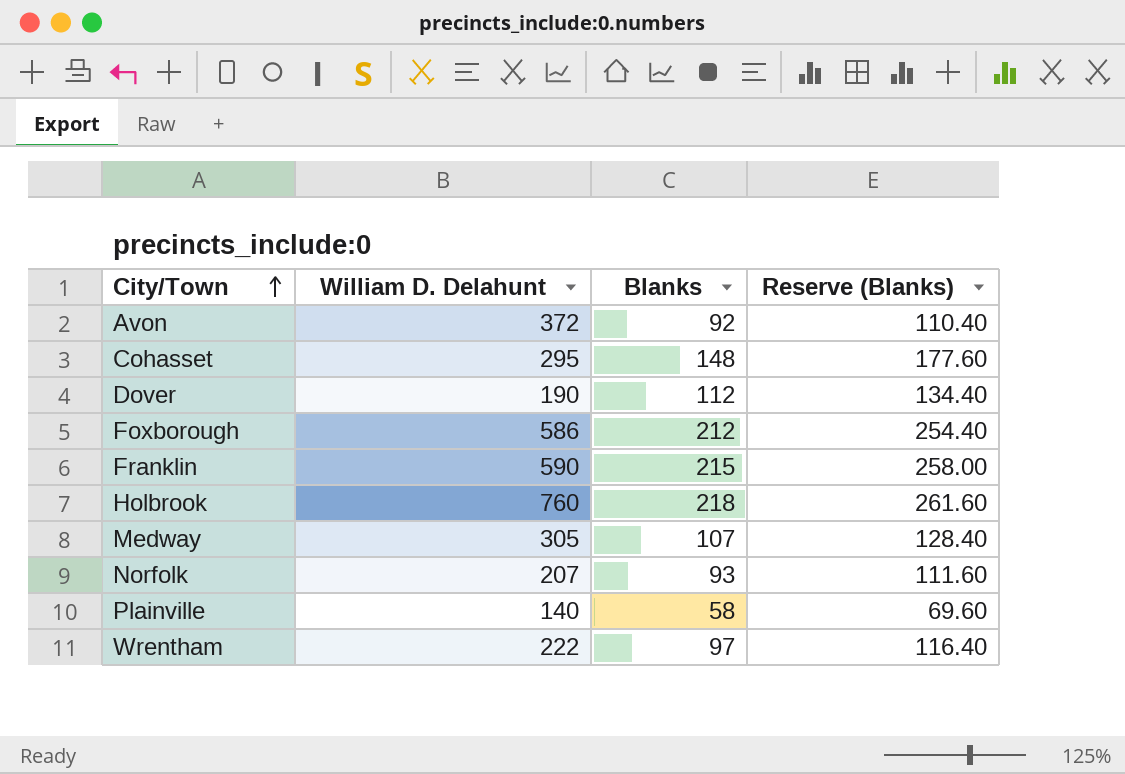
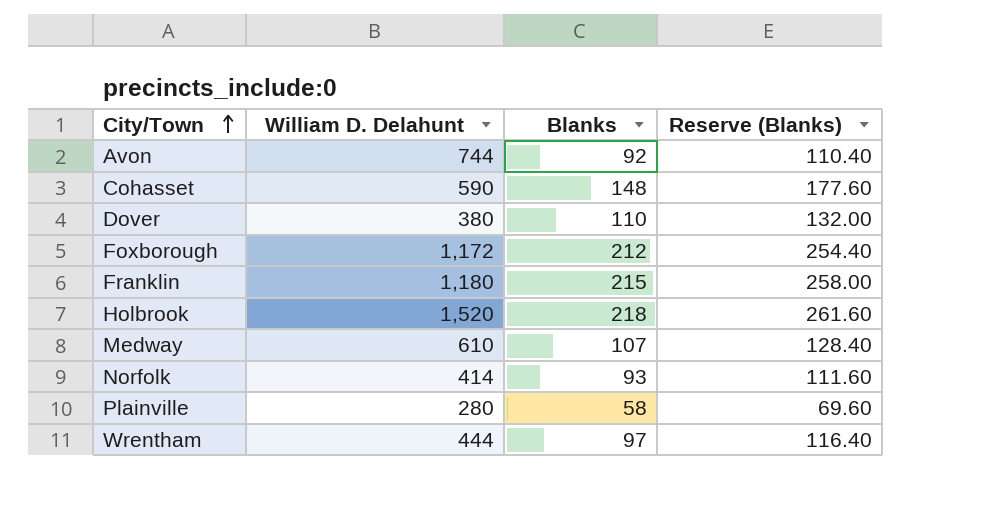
Avon | William D. Delahunt: 372 -> 744
Cohasset | William D. Delahunt: 295 -> 590
Dover | William D. Delahunt: 190 -> 380
Dover | Blanks: 112 -> 110
Dover | Reserve (Blanks): 134.40 -> 132.00
Foxborough | William D. Delahunt: 586 -> 1,172
Franklin | William D. Delahunt: 590 -> 1,180
Holbrook | William D. Delahunt: 760 -> 1,520
Medway | William D. Delahunt: 305 -> 610
Norfolk | William D. Delahunt: 207 -> 414
Plainville | William D. Delahunt: 140 -> 280
Wrentham | William D. Delahunt: 222 -> 444

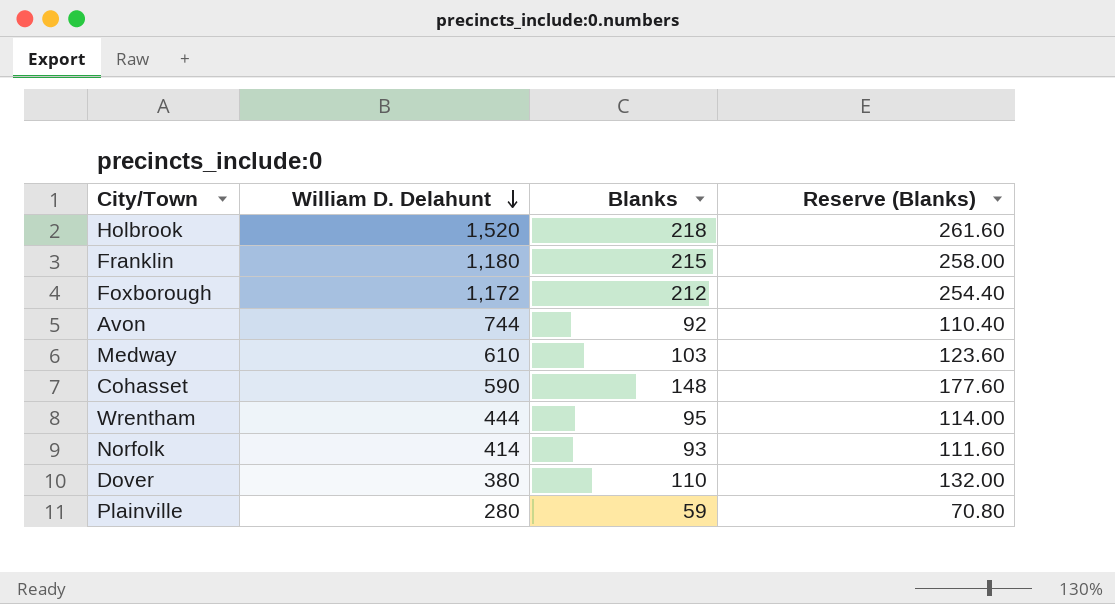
row order: City/Town ascending -> William D. Delahunt descending
Medway | Blanks: 107 -> 103
Medway | Reserve (Blanks): 128.40 -> 123.60
Wrentham | Blanks: 97 -> 95
Wrentham | Reserve (Blanks): 116.40 -> 114.00
Plainville | Blanks: 58 -> 59
Plainville | Reserve (Blanks): 69.60 -> 70.80

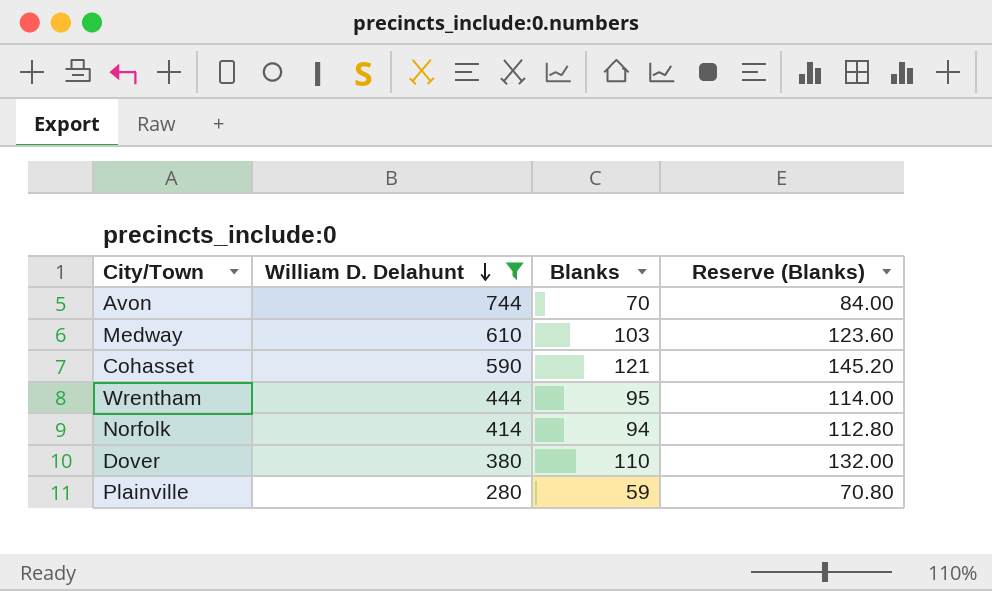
filter: none -> William D. Delahunt <= 744
Avon | Blanks: 92 -> 70
Avon | Reserve (Blanks): 110.40 -> 84.00
Cohasset | Blanks: 148 -> 121
Cohasset | Reserve (Blanks): 177.60 -> 145.20
Norfolk | Blanks: 93 -> 94
Norfolk | Reserve (Blanks): 111.60 -> 112.80

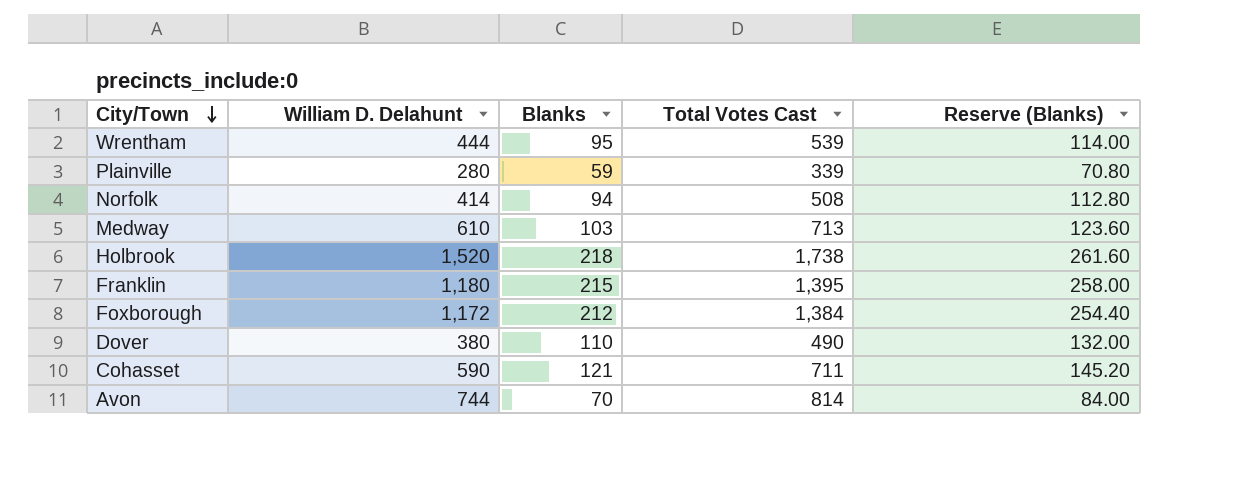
filter: William D. Delahunt <= 744 -> none
row order: William D. Delahunt descending -> City/Town descending
column Total Votes Cast | formula: none -> [William D. Delahunt] + [Blanks]

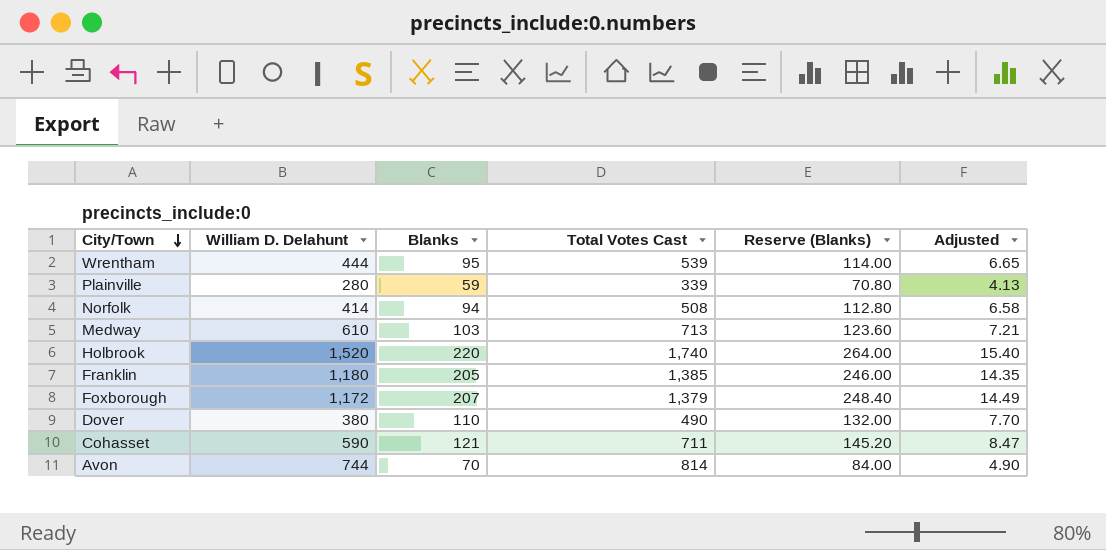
column Adjusted | formula: none -> [Blanks] * 0.07
Holbrook | Blanks: 218 -> 220
Holbrook | Total Votes Cast: 1,738 -> 1,740
Holbrook | Reserve (Blanks): 261.60 -> 264.00
Franklin | Blanks: 215 -> 205
Franklin | Total Votes Cast: 1,395 -> 1,385
Franklin | Reserve (Blanks): 258.00 -> 246.00
Foxborough | Blanks: 212 -> 207
Foxborough | Total Votes Cast: 1,384 -> 1,379
Foxborough | Reserve (Blanks): 254.40 -> 248.40

